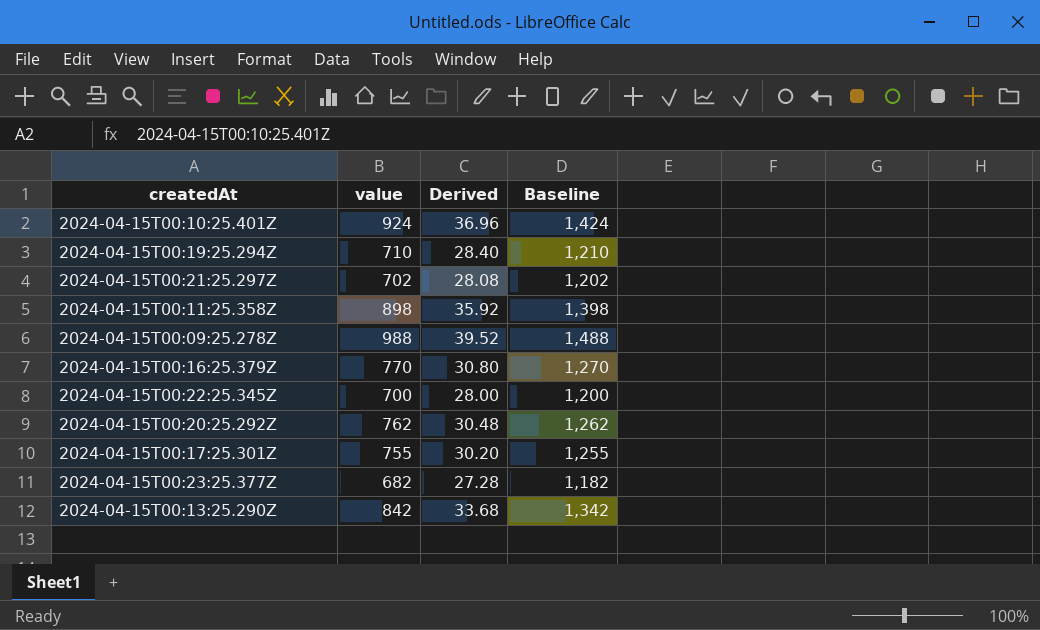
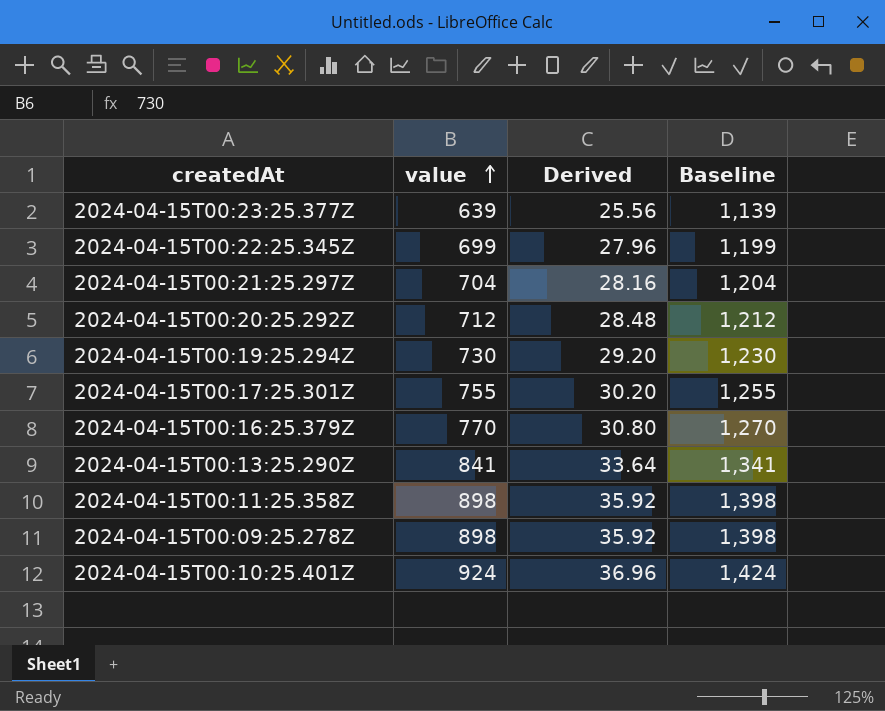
row order: none -> value ascending
2024-04-15T00:23:25.377Z | value: 682 -> 639
2024-04-15T00:23:25.377Z | Derived: 27.28 -> 25.56
2024-04-15T00:23:25.377Z | Baseline: 1,182 -> 1,139
2024-04-15T00:22:25.345Z | value: 700 -> 699
2024-04-15T00:22:25.345Z | Derived: 28.00 -> 27.96
2024-04-15T00:22:25.345Z | Baseline: 1,200 -> 1,199
2024-04-15T00:21:25.297Z | value: 702 -> 704
2024-04-15T00:21:25.297Z | Derived: 28.08 -> 28.16
2024-04-15T00:21:25.297Z | Baseline: 1,202 -> 1,204
2024-04-15T00:20:25.292Z | value: 762 -> 712
2024-04-15T00:20:25.292Z | Derived: 30.48 -> 28.48
2024-04-15T00:20:25.292Z | Baseline: 1,262 -> 1,212
2024-04-15T00:19:25.294Z | value: 710 -> 730
2024-04-15T00:19:25.294Z | Derived: 28.40 -> 29.20
2024-04-15T00:19:25.294Z | Baseline: 1,210 -> 1,230
2024-04-15T00:13:25.290Z | value: 842 -> 841
2024-04-15T00:13:25.290Z | Derived: 33.68 -> 33.64
2024-04-15T00:13:25.290Z | Baseline: 1,342 -> 1,341
2024-04-15T00:09:25.278Z | value: 988 -> 898
2024-04-15T00:09:25.278Z | Derived: 39.52 -> 35.92
2024-04-15T00:09:25.278Z | Baseline: 1,488 -> 1,398

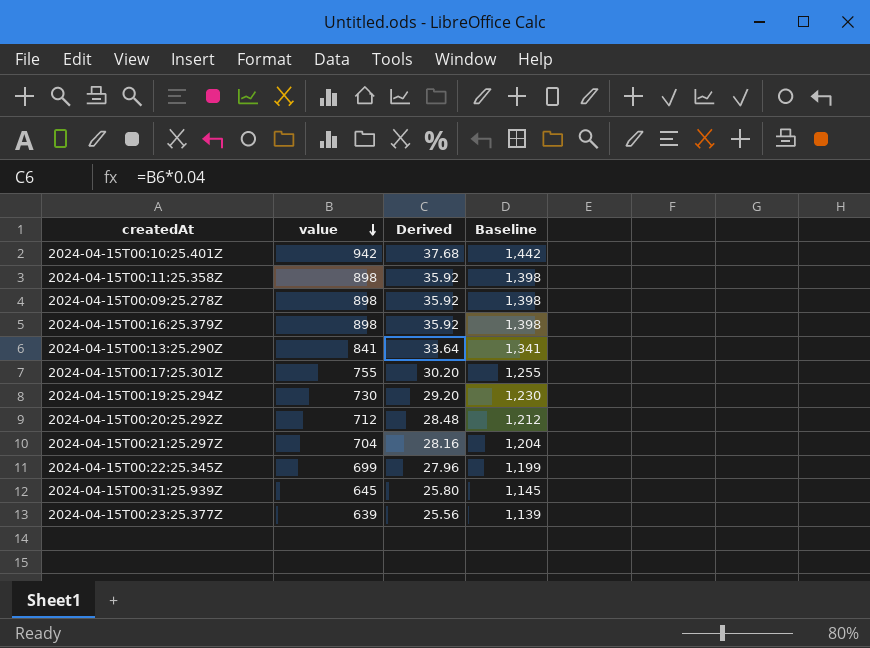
row order: value ascending -> value descending
2024-04-15T00:10:25.401Z | value: 924 -> 942
2024-04-15T00:10:25.401Z | Derived: 36.96 -> 37.68
2024-04-15T00:10:25.401Z | Baseline: 1,424 -> 1,442
2024-04-15T00:16:25.379Z | value: 770 -> 898
2024-04-15T00:16:25.379Z | Derived: 30.80 -> 35.92
2024-04-15T00:16:25.379Z | Baseline: 1,270 -> 1,398
row 2024-04-15T00:31:25.939Z: none -> 645 | 25.80 | 1,145

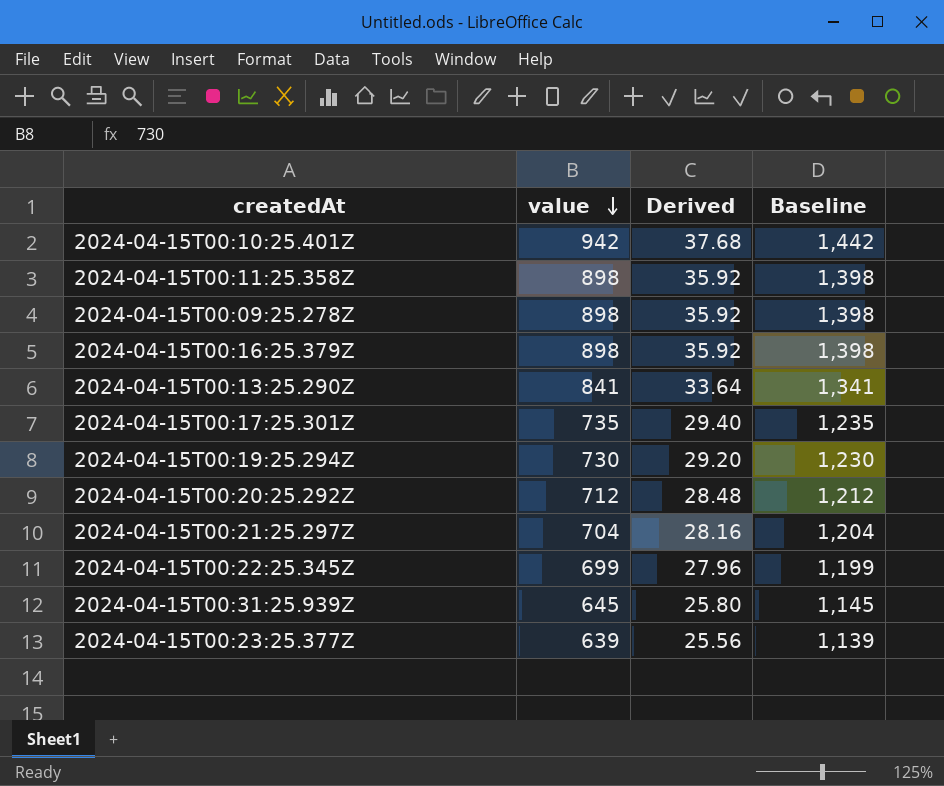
2024-04-15T00:17:25.301Z | value: 755 -> 735
2024-04-15T00:17:25.301Z | Derived: 30.20 -> 29.40
2024-04-15T00:17:25.301Z | Baseline: 1,255 -> 1,235

